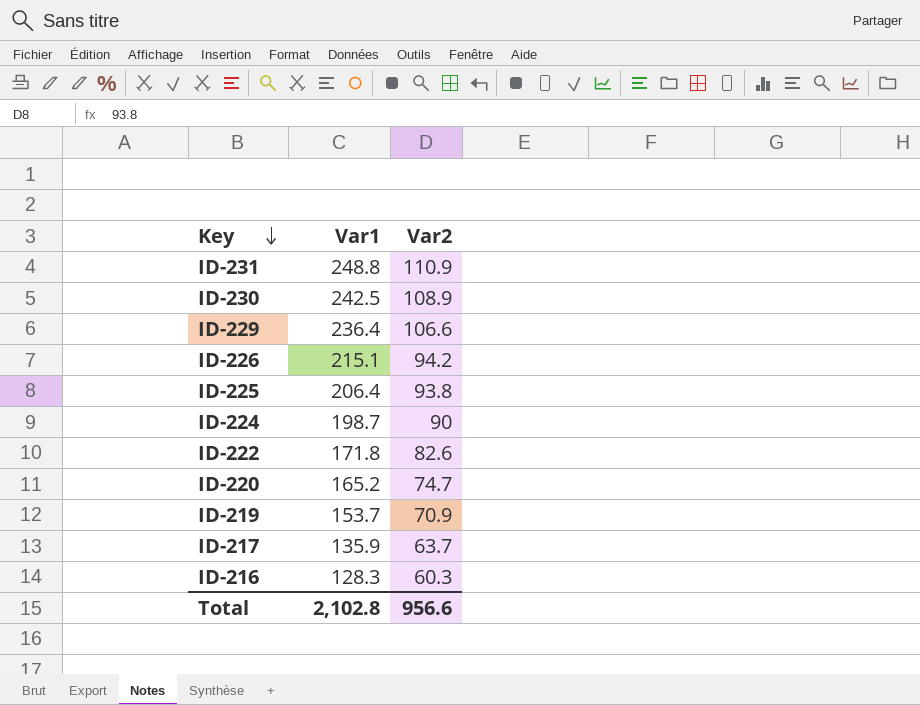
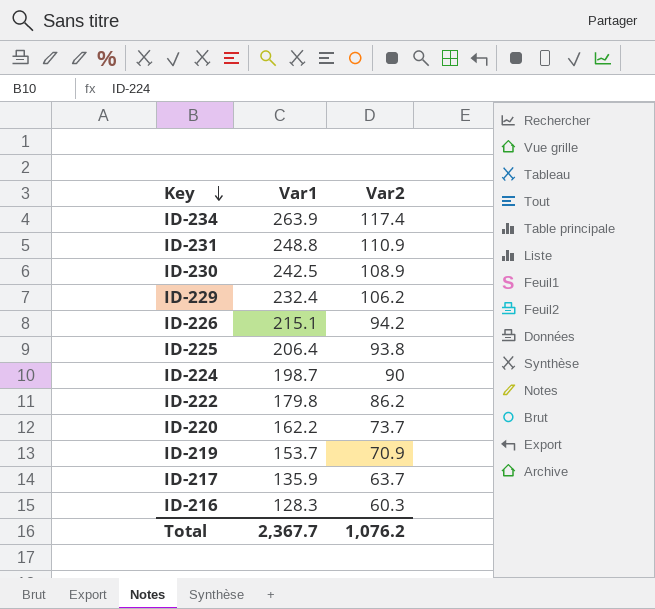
row ID-234: none -> 263.9 | 117.4
ID-229 | Var1: 236.4 -> 232.4
ID-229 | Var2: 106.6 -> 106.2
ID-222 | Var1: 171.8 -> 179.8
ID-222 | Var2: 82.6 -> 86.2
ID-220 | Var1: 165.2 -> 162.2
ID-220 | Var2: 74.7 -> 73.7
Total | Var1: 2,102.8 -> 2,367.7
Total | Var2: 956.6 -> 1,076.2

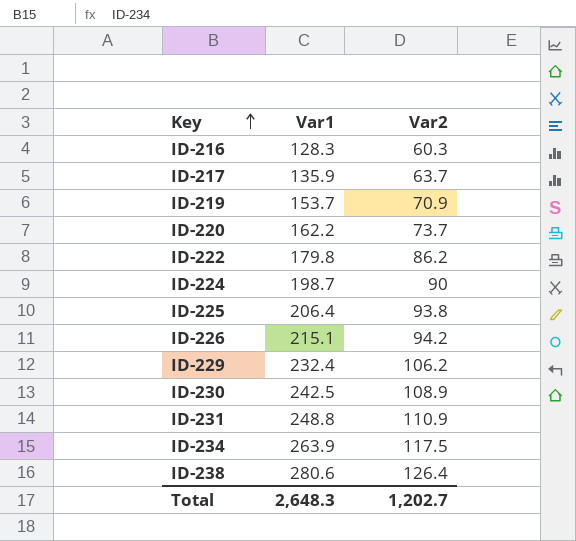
row order: Key descending -> Key ascending
ID-234 | Var2: 117.4 -> 117.5
row ID-238: none -> 280.6 | 126.4
Total | Var1: 2,367.7 -> 2,648.3
Total | Var2: 1,076.2 -> 1,202.7

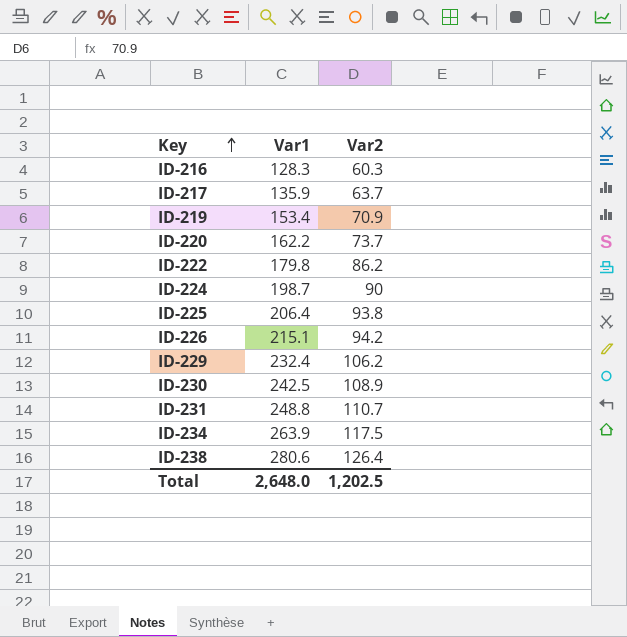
ID-219 | Var1: 153.7 -> 153.4
ID-231 | Var2: 110.9 -> 110.7
Total | Var1: 2,648.3 -> 2,648.0
Total | Var2: 1,202.7 -> 1,202.5

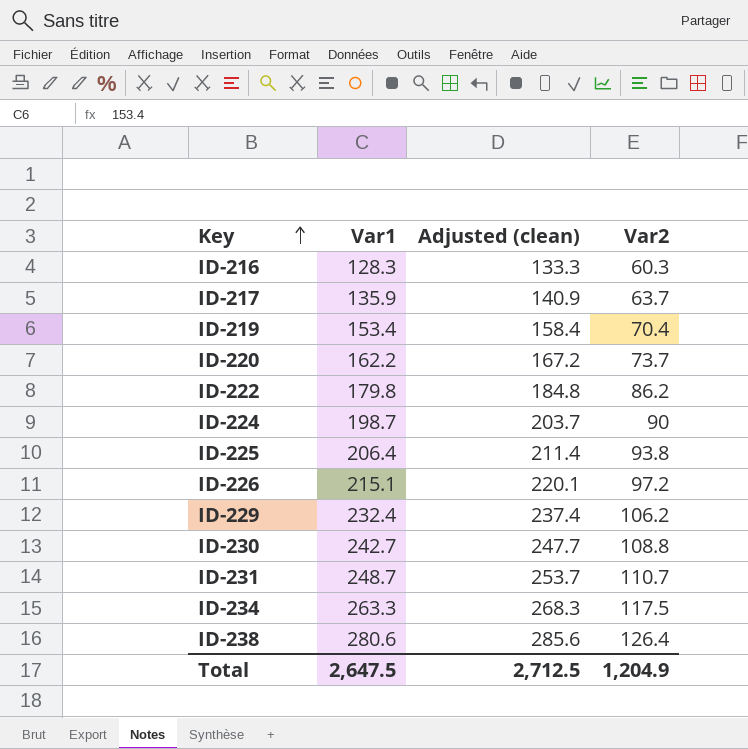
column Adjusted (clean) | formula: none -> [Var1] + 5
ID-219 | Var2: 70.9 -> 70.4
ID-226 | Var2: 94.2 -> 97.2
ID-230 | Var1: 242.5 -> 242.7
ID-230 | Var2: 108.9 -> 108.8
ID-231 | Var1: 248.8 -> 248.7
ID-234 | Var1: 263.9 -> 263.3
Total | Var1: 2,648.0 -> 2,647.5
Total | Var2: 1,202.5 -> 1,204.9

